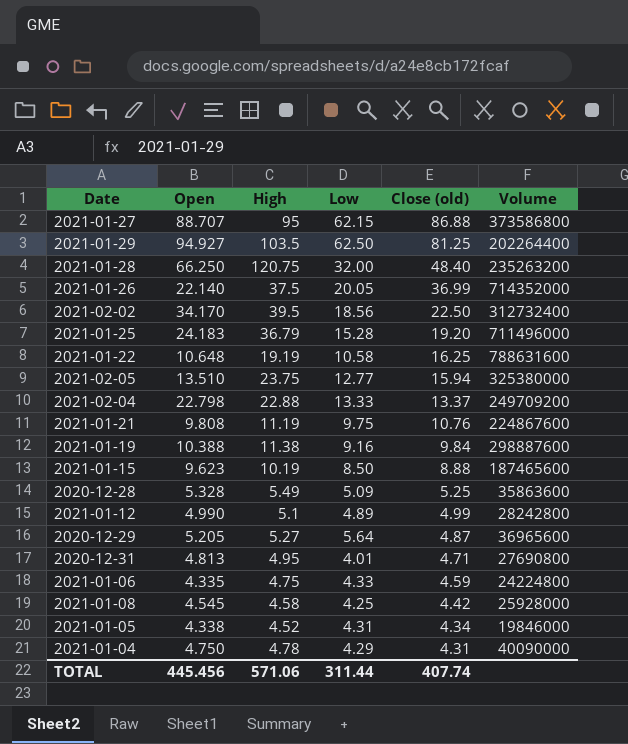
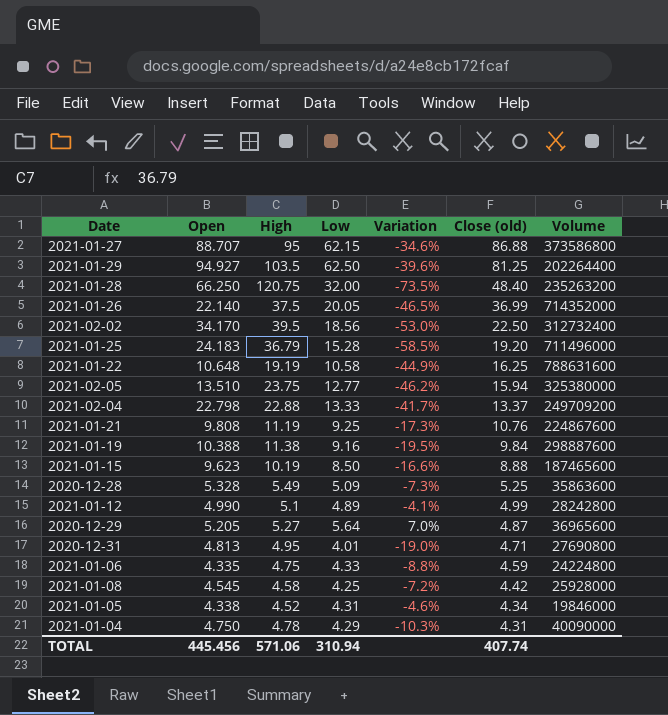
column Variation | formula: none -> ([Low] - [High]) / [High]
2021-01-21 | Low: 9.75 -> 9.25
TOTAL | Low: 311.44 -> 310.94

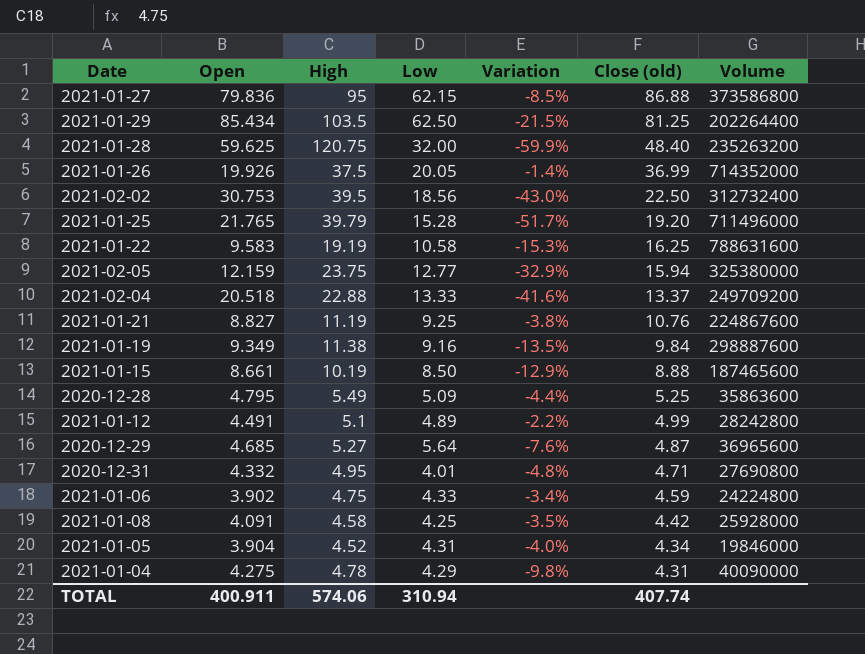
column Variation | formula: ([Low] - [High]) / [High] -> ([Close (old)] - [High]) / [High]
2021-01-27 | Open: 88.707 -> 79.836
2021-01-29 | Open: 94.927 -> 85.434
2021-01-28 | Open: 66.250 -> 59.625
2021-01-26 | Open: 22.140 -> 19.926
2021-02-02 | Open: 34.170 -> 30.753
2021-01-25 | Open: 24.183 -> 21.765
2021-01-25 | High: 36.79 -> 39.79
2021-01-22 | Open: 10.648 -> 9.583
2021-02-05 | Open: 13.510 -> 12.159
2021-02-04 | Open: 22.798 -> 20.518
2021-01-21 | Open: 9.808 -> 8.827
2021-01-19 | Open: 10.388 -> 9.349
2021-01-15 | Open: 9.623 -> 8.661
2020-12-28 | Open: 5.328 -> 4.795
2021-01-12 | Open: 4.990 -> 4.491
2020-12-29 | Open: 5.205 -> 4.685
2020-12-31 | Open: 4.813 -> 4.332
2021-01-06 | Open: 4.335 -> 3.902
2021-01-08 | Open: 4.545 -> 4.091
2021-01-05 | Open: 4.338 -> 3.904
2021-01-04 | Open: 4.750 -> 4.275
TOTAL | Open: 445.456 -> 400.911
TOTAL | High: 571.06 -> 574.06

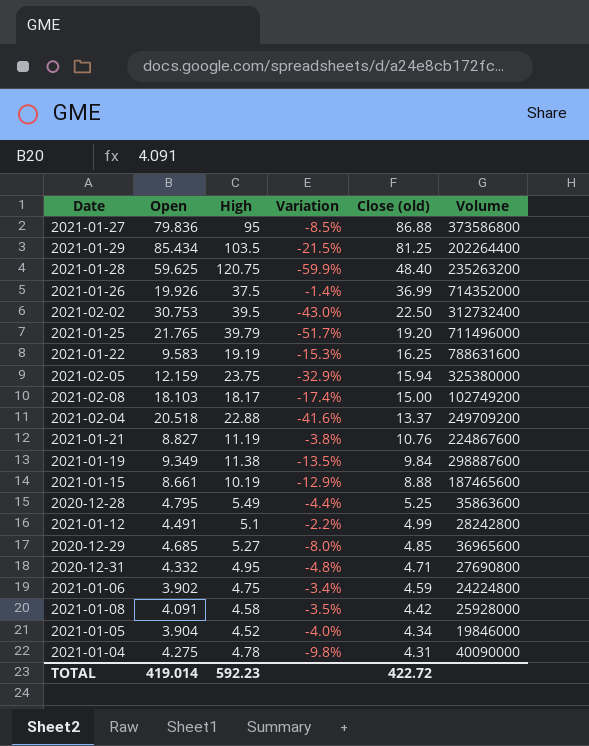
column Low | position: 4 -> none
row 2021-02-08: none -> 18.103 | 18.17 | -17.4% | 15.00 | 102749200
2020-12-29 | Variation: -7.6% -> -8.0%
2020-12-29 | Close (old): 4.87 -> 4.85
TOTAL | Open: 400.911 -> 419.014
TOTAL | High: 574.06 -> 592.23
TOTAL | Close (old): 407.74 -> 422.72

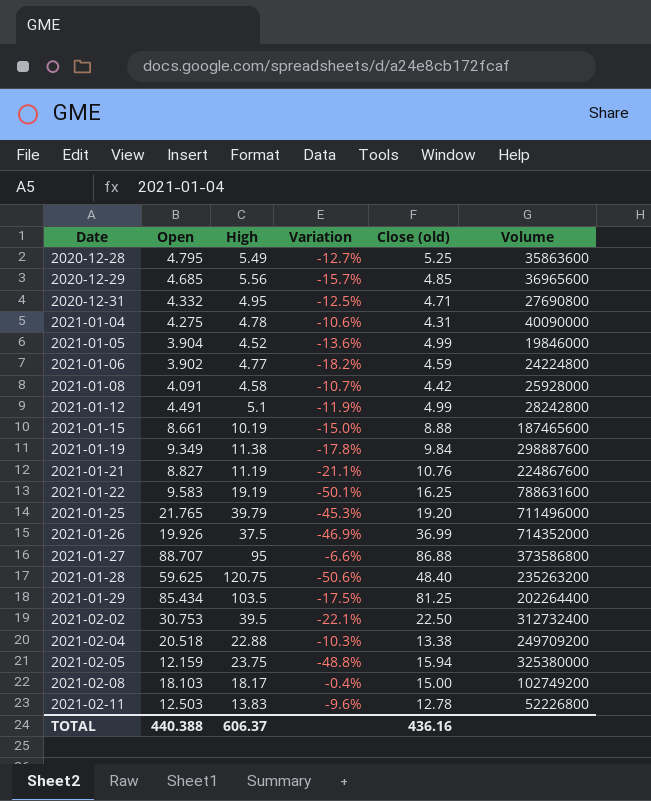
row order: Close (old) descending -> Date ascending
column Variation | formula: ([Close (old)] - [High]) / [High] -> ([Open] - [High]) / [High]
2020-12-29 | High: 5.27 -> 5.56
2021-01-05 | Close (old): 4.34 -> 4.99
2021-01-06 | High: 4.75 -> 4.77
2021-01-27 | Open: 79.836 -> 88.707
2021-02-04 | Close (old): 13.37 -> 13.38
row 2021-02-11: none -> 12.503 | 13.83 | -9.6% | 12.78 | 52226800
TOTAL | Open: 419.014 -> 440.388
TOTAL | High: 592.23 -> 606.37
TOTAL | Close (old): 422.72 -> 436.16

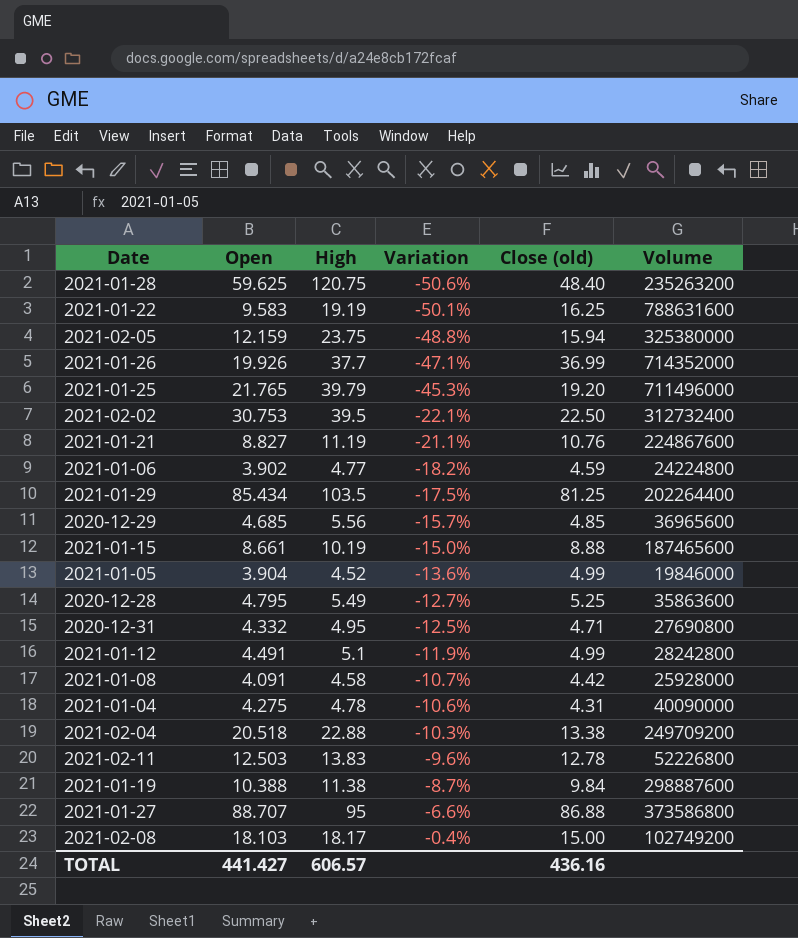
row order: Date ascending -> Variation ascending
2021-01-26 | High: 37.5 -> 37.7
2021-01-26 | Variation: -46.9% -> -47.1%
2021-01-19 | Open: 9.349 -> 10.388
2021-01-19 | Variation: -17.8% -> -8.7%
TOTAL | Open: 440.388 -> 441.427
TOTAL | High: 606.37 -> 606.57

